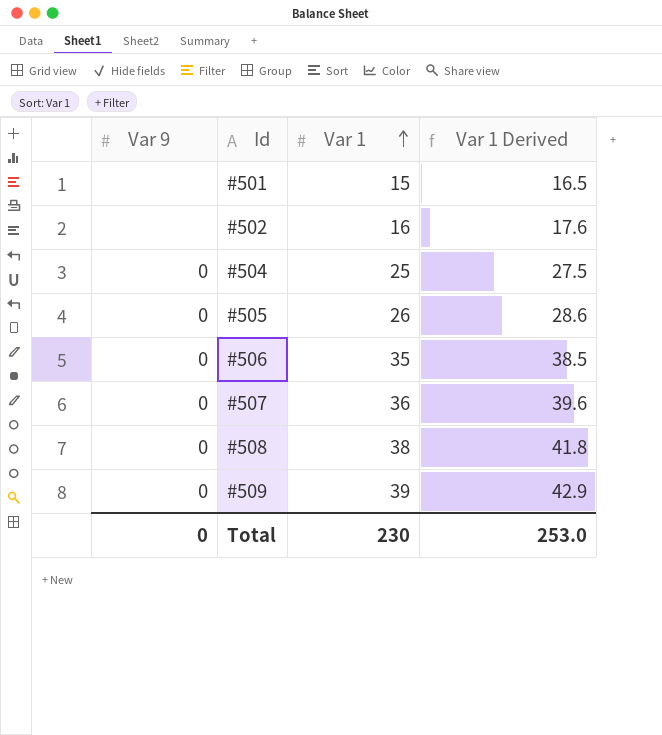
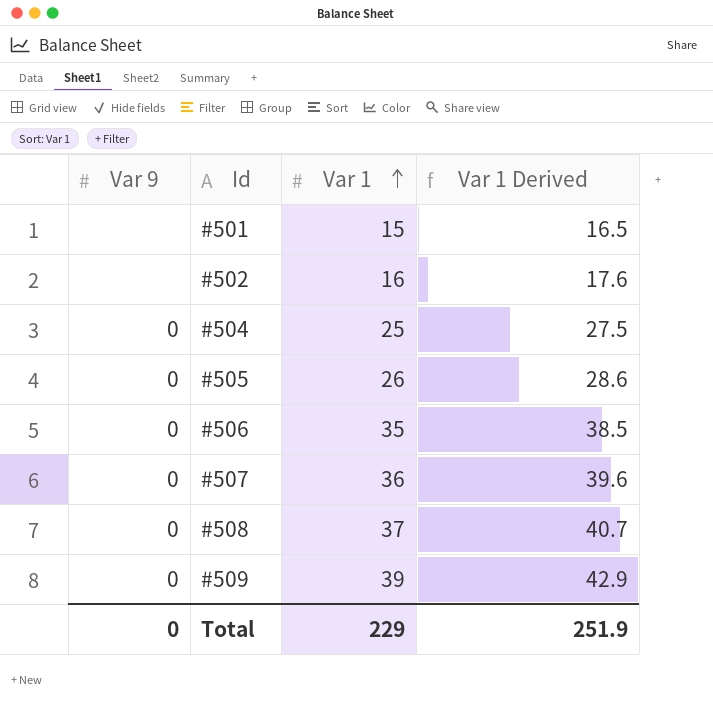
#508 | Var 1: 38 -> 37
#508 | Var 1 Derived: 41.8 -> 40.7
Total | Var 1: 230 -> 229
Total | Var 1 Derived: 253.0 -> 251.9

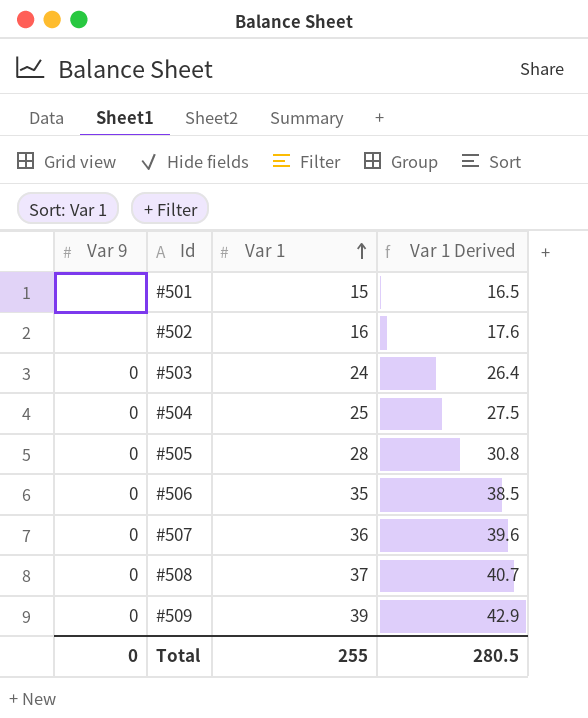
row #503: none -> 0 | 24 | 26.4
#505 | Var 1: 26 -> 28
#505 | Var 1 Derived: 28.6 -> 30.8
Total | Var 1: 229 -> 255
Total | Var 1 Derived: 251.9 -> 280.5

